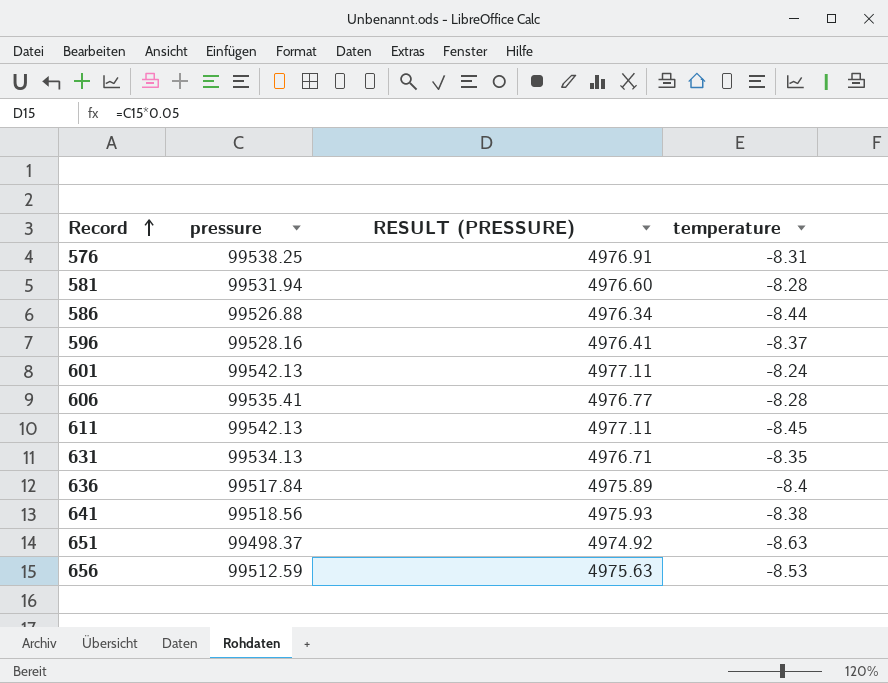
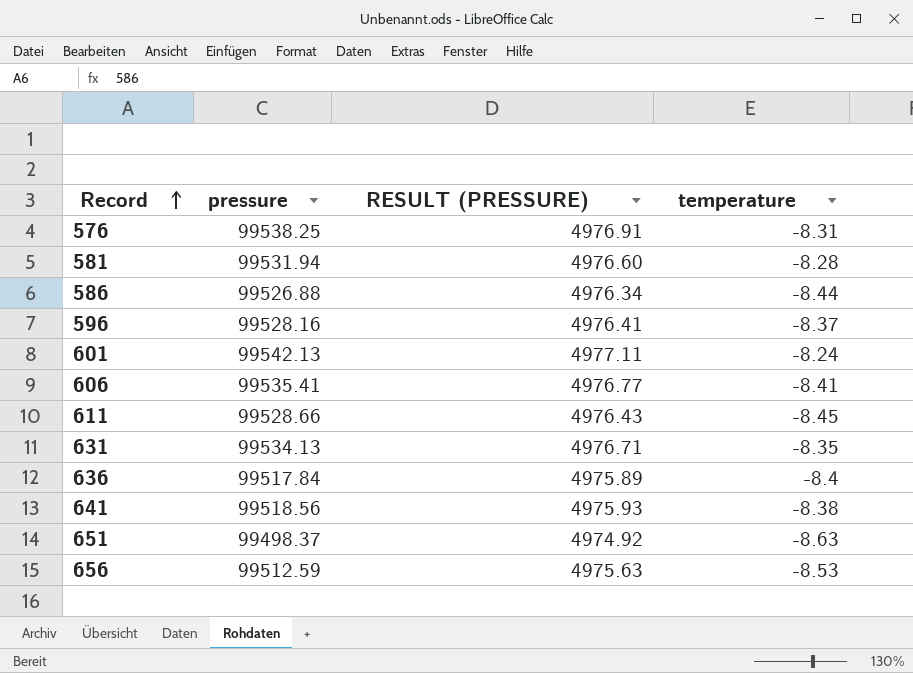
606 | temperature: -8.28 -> -8.41
611 | pressure: 99542.13 -> 99528.66
611 | RESULT (PRESSURE): 4977.11 -> 4976.43

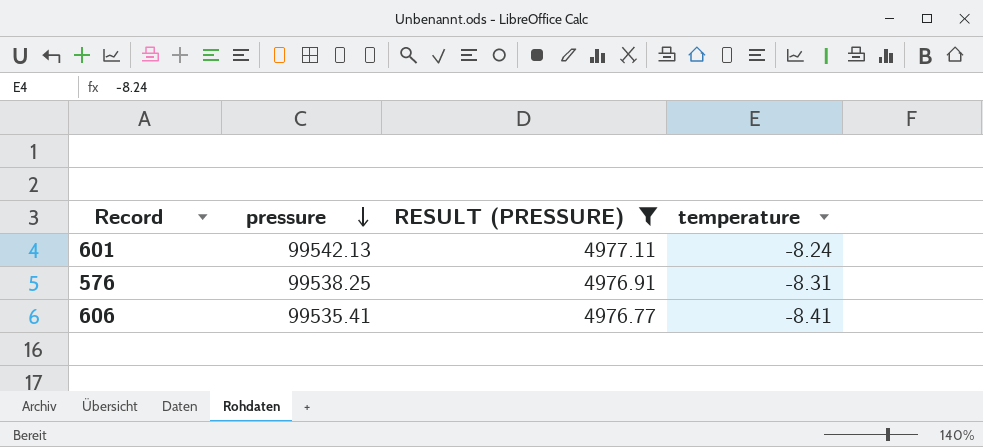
filter: none -> RESULT (PRESSURE) >= 4976.77
row order: Record ascending -> pressure descending

